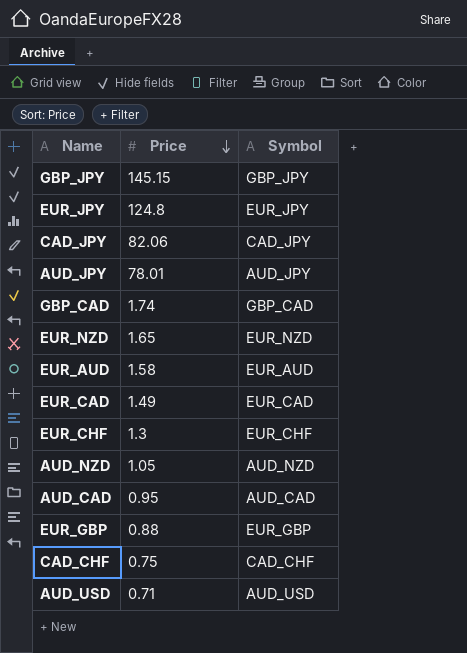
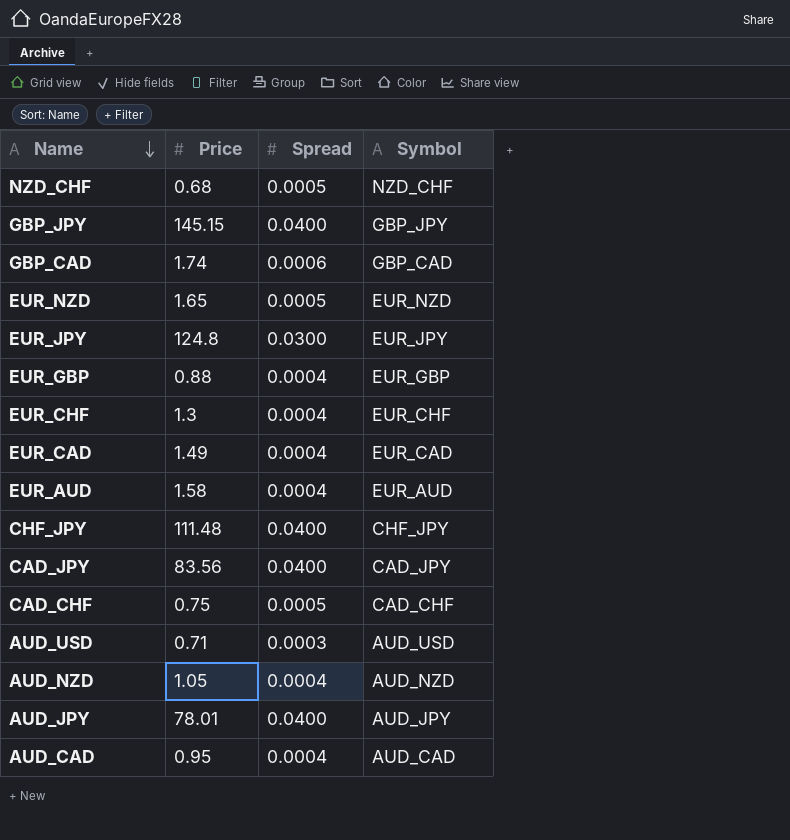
row order: Price descending -> Name descending
column Spread | position: none -> 3
row NZD_CHF: none -> 0.68 | 0.0005 | NZD_CHF
row CHF_JPY: none -> 111.48 | 0.0400 | CHF_JPY
CAD_JPY | Price: 82.06 -> 83.56

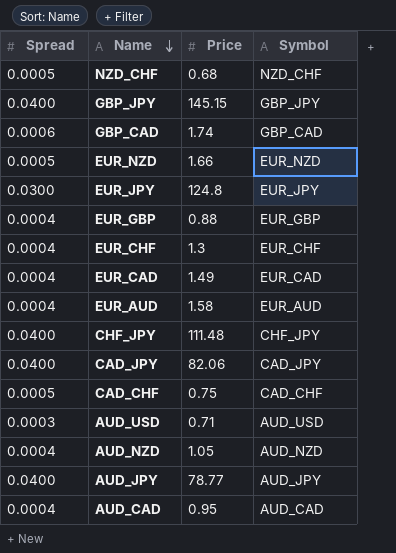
column Spread | position: 3 -> 1
EUR_NZD | Price: 1.65 -> 1.66
CAD_JPY | Price: 83.56 -> 82.06
AUD_JPY | Price: 78.01 -> 78.77

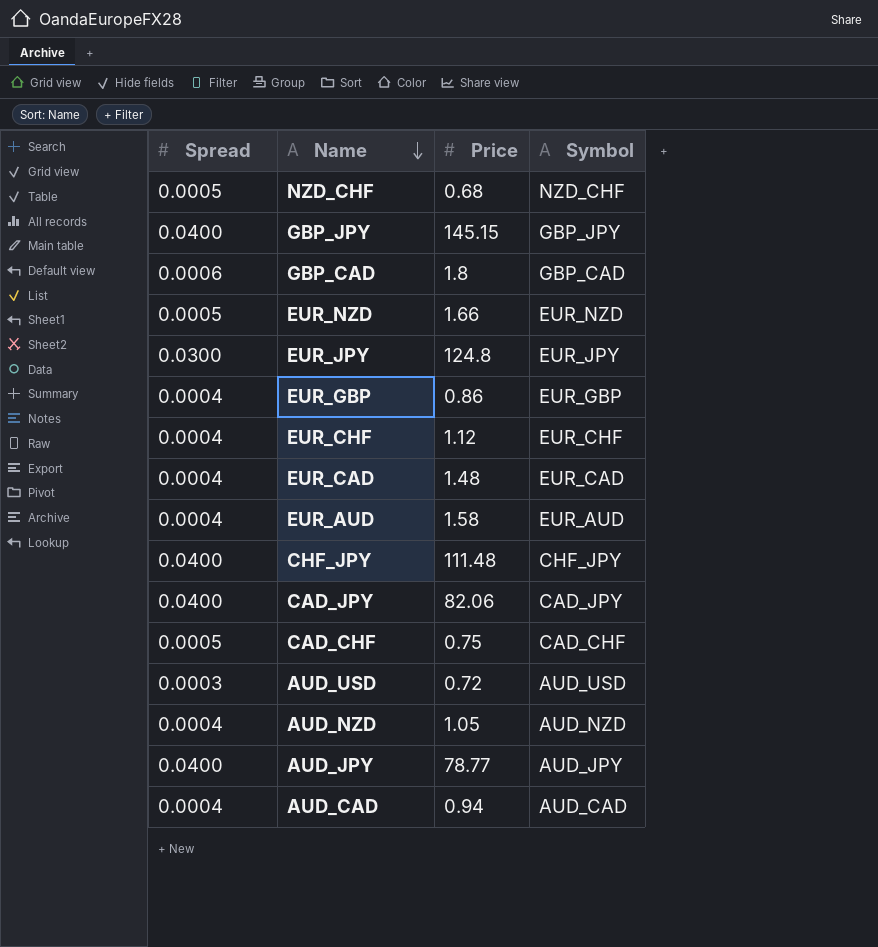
GBP_CAD | Price: 1.74 -> 1.8
EUR_GBP | Price: 0.88 -> 0.86
EUR_CHF | Price: 1.3 -> 1.12
EUR_CAD | Price: 1.49 -> 1.48
AUD_USD | Price: 0.71 -> 0.72
AUD_CAD | Price: 0.95 -> 0.94

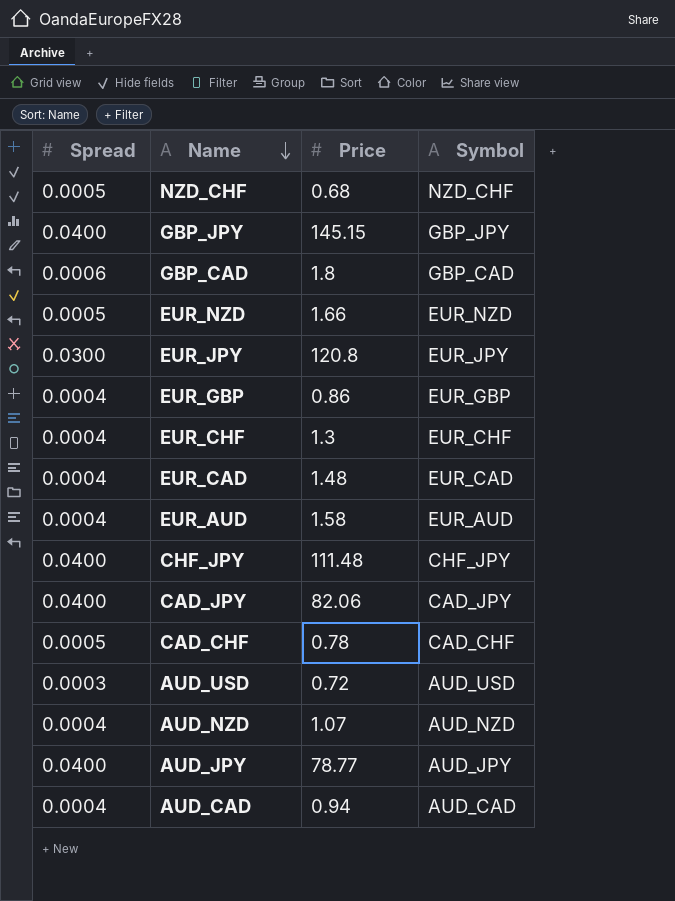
EUR_JPY | Price: 124.8 -> 120.8
EUR_CHF | Price: 1.12 -> 1.3
CAD_CHF | Price: 0.75 -> 0.78
AUD_NZD | Price: 1.05 -> 1.07

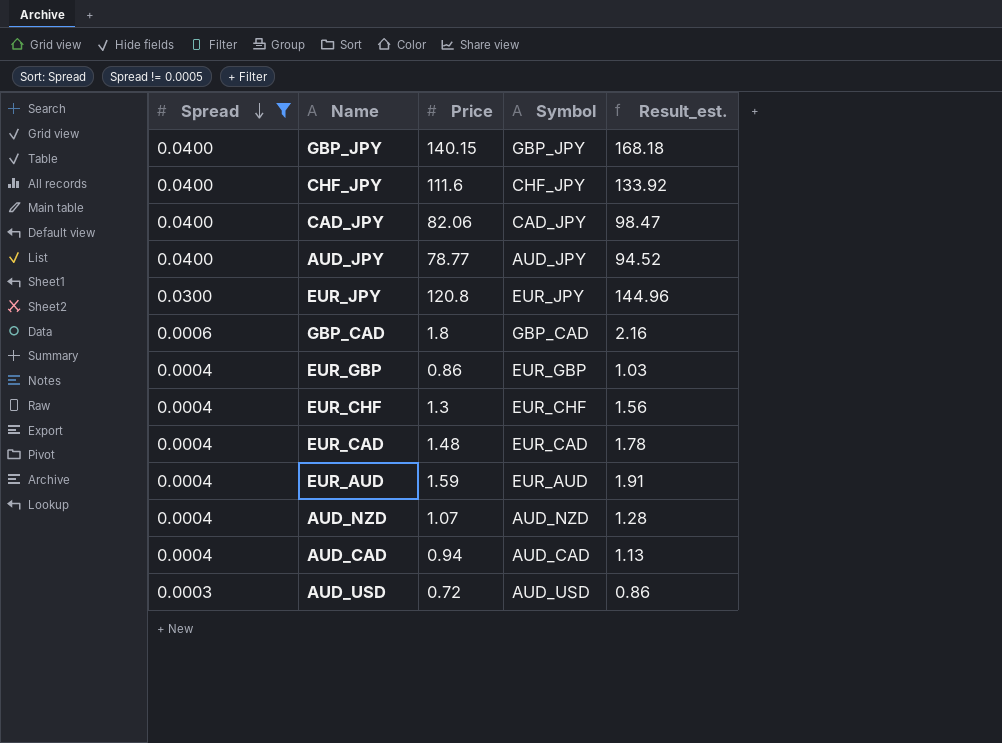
filter: none -> Spread != 0.0005
row order: Name descending -> Spread descending
column Result_est. | formula: none -> [Price] * 1.2
GBP_JPY | Price: 145.15 -> 140.15
CHF_JPY | Price: 111.48 -> 111.6
EUR_AUD | Price: 1.58 -> 1.59

